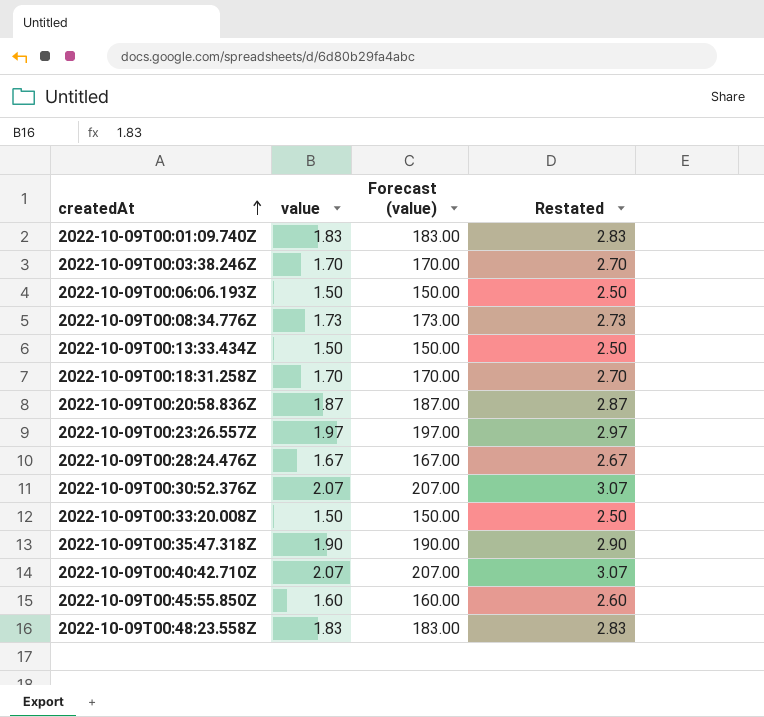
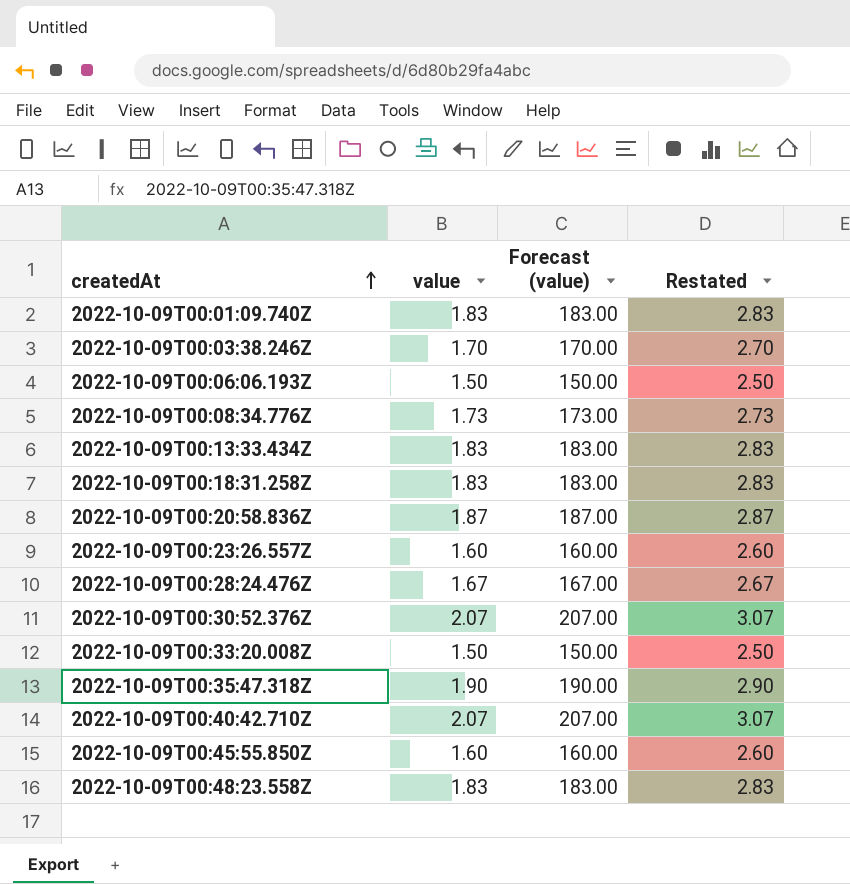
2022-10-09T00:13:33.434Z | value: 1.50 -> 1.83
2022-10-09T00:13:33.434Z | Forecast (value): 150.00 -> 183.00
2022-10-09T00:13:33.434Z | Restated: 2.50 -> 2.83
2022-10-09T00:18:31.258Z | value: 1.70 -> 1.83
2022-10-09T00:18:31.258Z | Forecast (value): 170.00 -> 183.00
2022-10-09T00:18:31.258Z | Restated: 2.70 -> 2.83
2022-10-09T00:23:26.557Z | value: 1.97 -> 1.60
2022-10-09T00:23:26.557Z | Forecast (value): 197.00 -> 160.00
2022-10-09T00:23:26.557Z | Restated: 2.97 -> 2.60

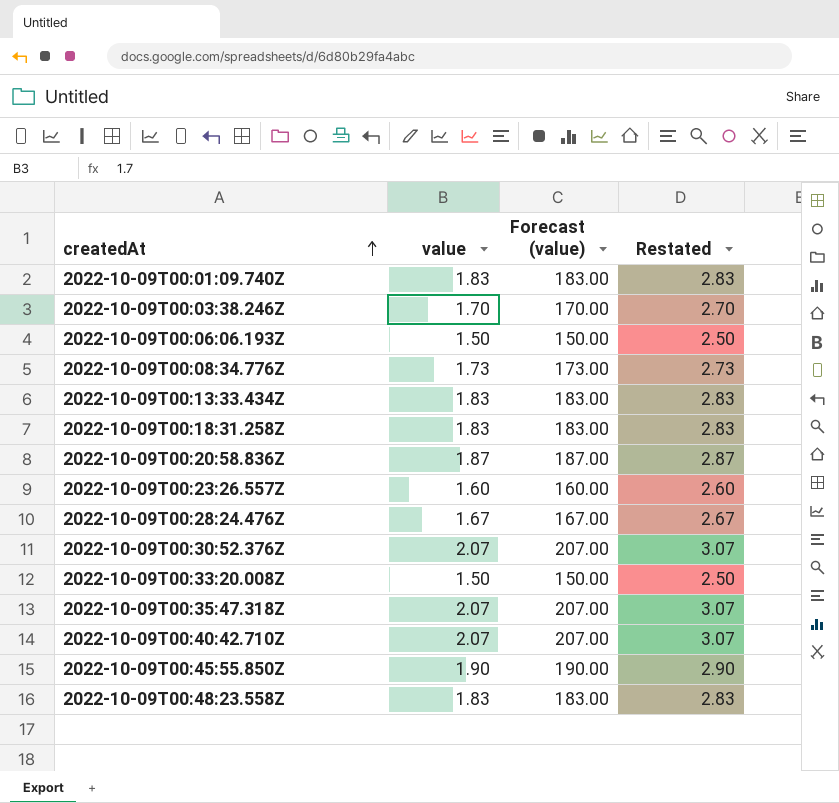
2022-10-09T00:35:47.318Z | value: 1.90 -> 2.07
2022-10-09T00:35:47.318Z | Forecast (value): 190.00 -> 207.00
2022-10-09T00:35:47.318Z | Restated: 2.90 -> 3.07
2022-10-09T00:45:55.850Z | value: 1.60 -> 1.90
2022-10-09T00:45:55.850Z | Forecast (value): 160.00 -> 190.00
2022-10-09T00:45:55.850Z | Restated: 2.60 -> 2.90

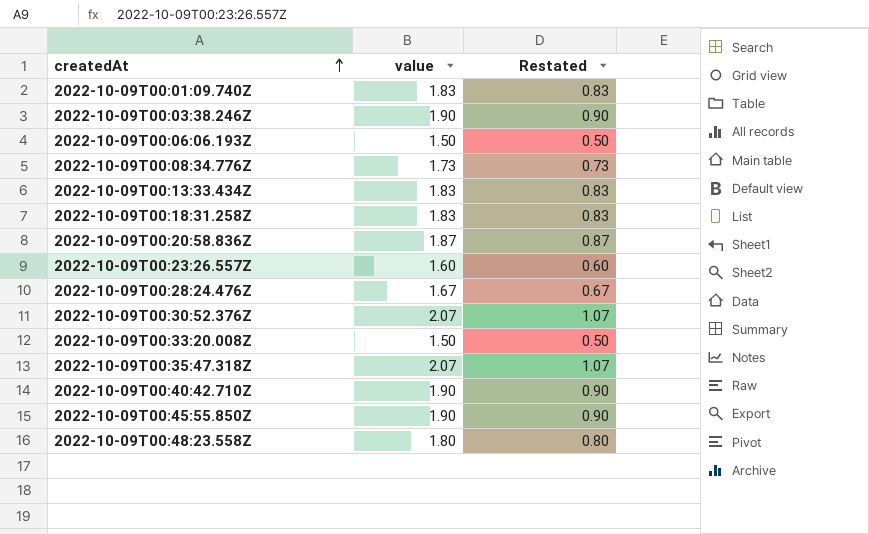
column Forecast (value) | formula: [value] * 100 -> none
column Restated | formula: [value] + 1 -> [value] - 1
2022-10-09T00:03:38.246Z | value: 1.70 -> 1.90
2022-10-09T00:40:42.710Z | value: 2.07 -> 1.90
2022-10-09T00:48:23.558Z | value: 1.83 -> 1.80

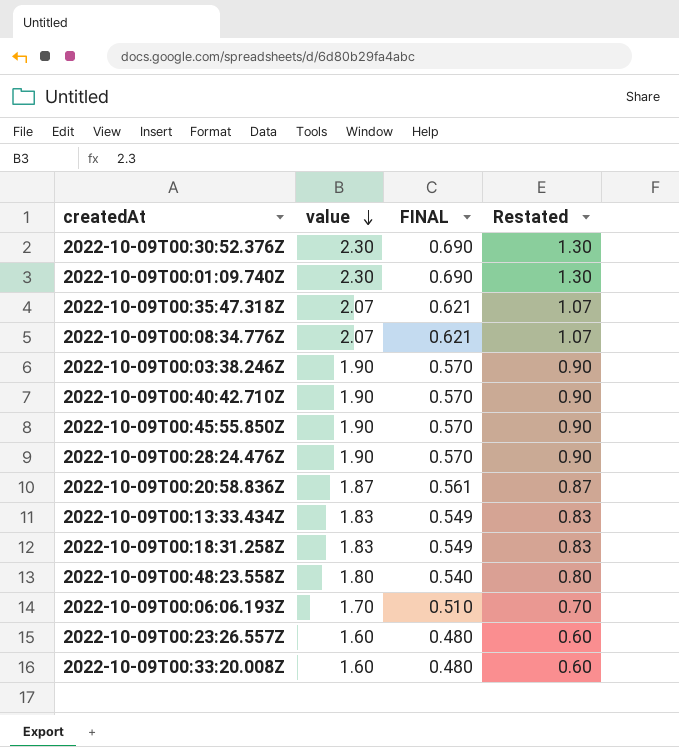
row order: createdAt ascending -> value descending
column FINAL | formula: none -> [value] * 0.3
2022-10-09T00:30:52.376Z | value: 2.07 -> 2.30
2022-10-09T00:30:52.376Z | Restated: 1.07 -> 1.30
2022-10-09T00:01:09.740Z | value: 1.83 -> 2.30
2022-10-09T00:01:09.740Z | Restated: 0.83 -> 1.30
2022-10-09T00:08:34.776Z | value: 1.73 -> 2.07
2022-10-09T00:08:34.776Z | Restated: 0.73 -> 1.07
2022-10-09T00:28:24.476Z | value: 1.67 -> 1.90
2022-10-09T00:28:24.476Z | Restated: 0.67 -> 0.90
2022-10-09T00:06:06.193Z | value: 1.50 -> 1.70
2022-10-09T00:06:06.193Z | Restated: 0.50 -> 0.70
2022-10-09T00:33:20.008Z | value: 1.50 -> 1.60
2022-10-09T00:33:20.008Z | Restated: 0.50 -> 0.60

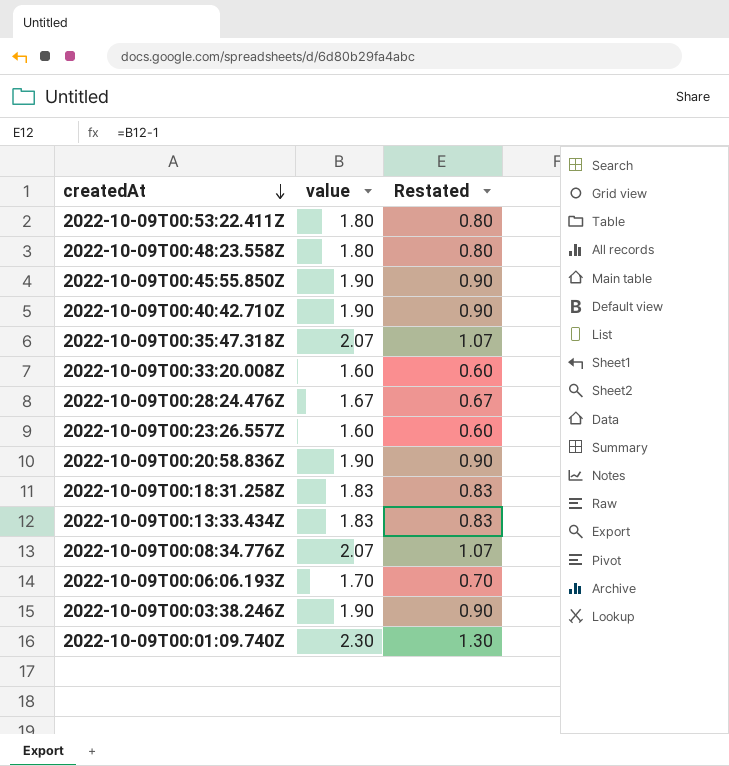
row order: value descending -> createdAt descending
column FINAL | formula: [value] * 0.3 -> none
row 2022-10-09T00:30:52.376Z: 2.30 | 0.690 | 1.30 -> none
row 2022-10-09T00:53:22.411Z: none -> 1.80 | 0.80
2022-10-09T00:28:24.476Z | value: 1.90 -> 1.67
2022-10-09T00:28:24.476Z | Restated: 0.90 -> 0.67
2022-10-09T00:20:58.836Z | value: 1.87 -> 1.90
2022-10-09T00:20:58.836Z | Restated: 0.87 -> 0.90

